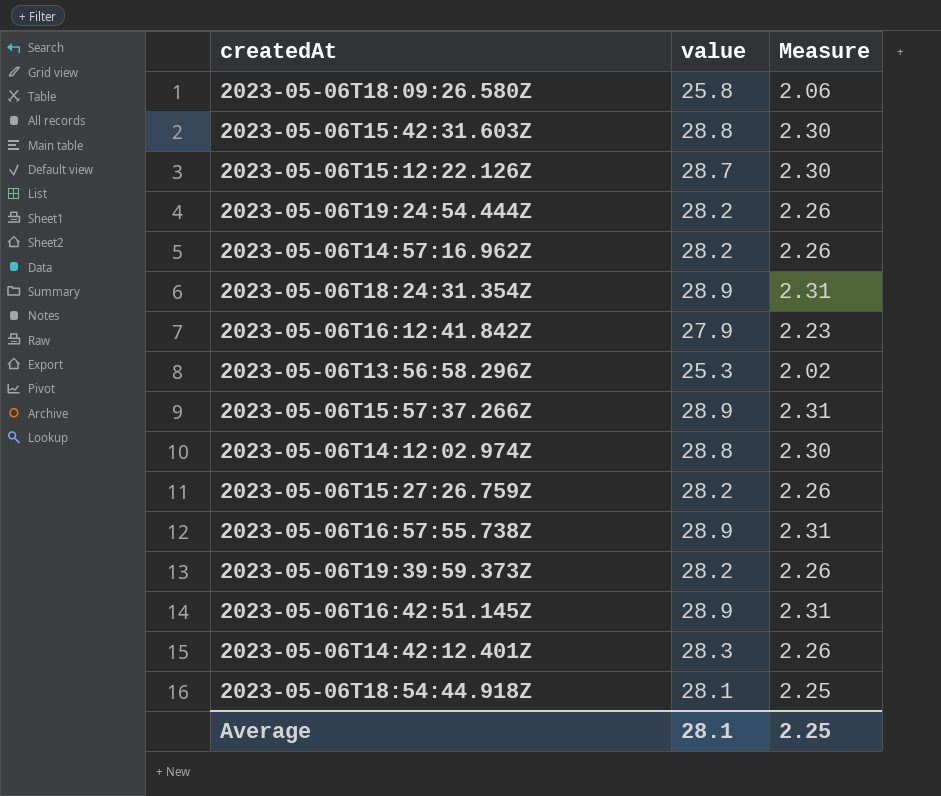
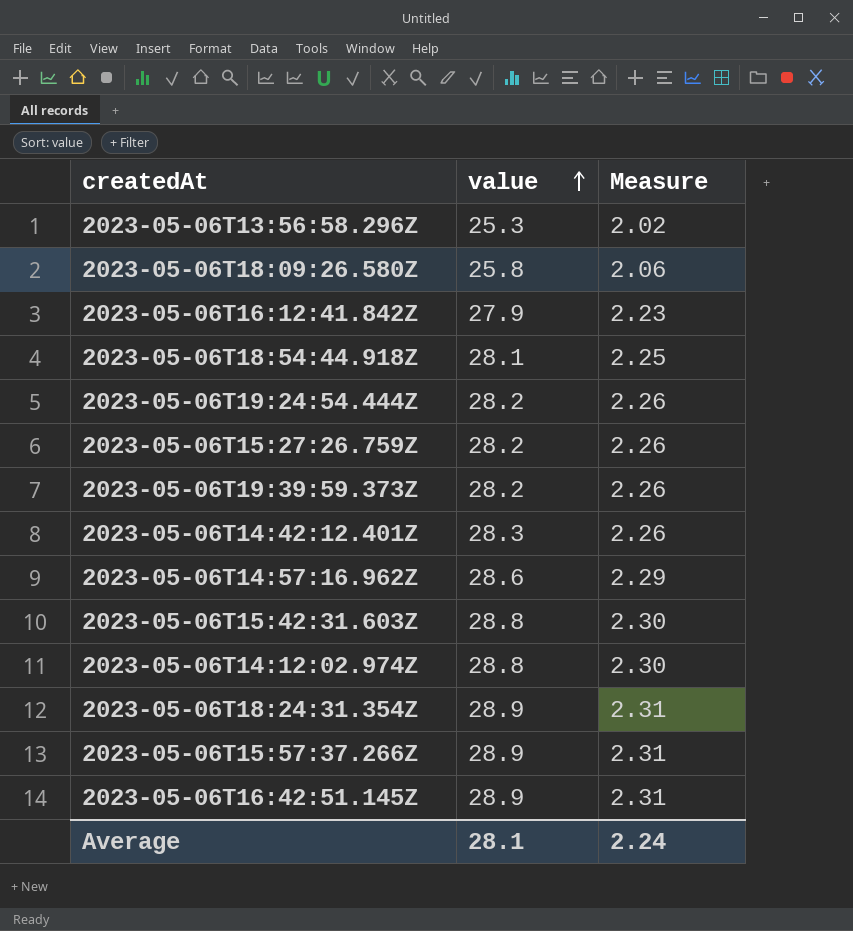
row order: none -> value ascending
row 2023-05-06T15:12:22.126Z: 28.7 | 2.30 -> none
row 2023-05-06T16:57:55.738Z: 28.9 | 2.31 -> none
2023-05-06T14:57:16.962Z | value: 28.2 -> 28.6
2023-05-06T14:57:16.962Z | Measure: 2.26 -> 2.29
Average | Measure: 2.25 -> 2.24

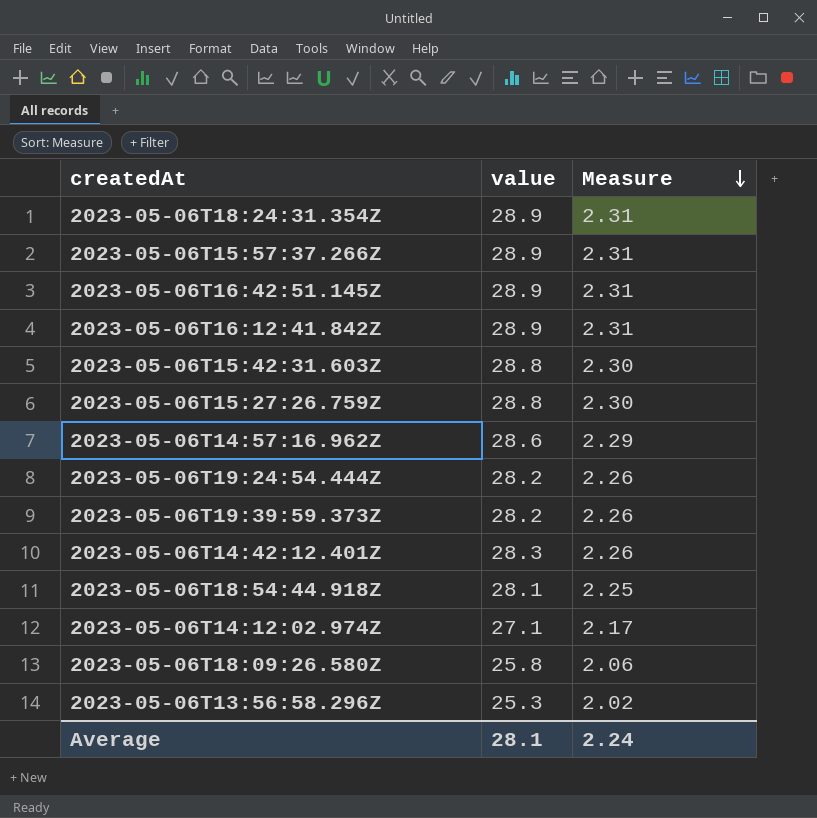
row order: value ascending -> Measure descending
2023-05-06T16:12:41.842Z | value: 27.9 -> 28.9
2023-05-06T16:12:41.842Z | Measure: 2.23 -> 2.31
2023-05-06T15:27:26.759Z | value: 28.2 -> 28.8
2023-05-06T15:27:26.759Z | Measure: 2.26 -> 2.30
2023-05-06T14:12:02.974Z | value: 28.8 -> 27.1
2023-05-06T14:12:02.974Z | Measure: 2.30 -> 2.17

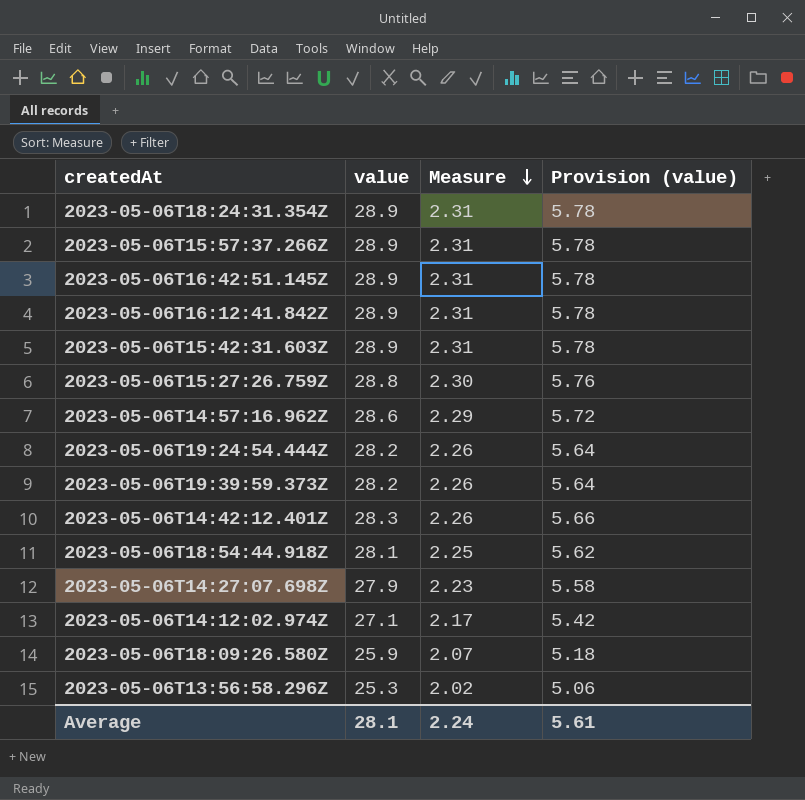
column Provision (value) | formula: none -> [value] * 0.2
2023-05-06T15:42:31.603Z | value: 28.8 -> 28.9
2023-05-06T15:42:31.603Z | Measure: 2.30 -> 2.31
row 2023-05-06T14:27:07.698Z: none -> 27.9 | 2.23 | 5.58
2023-05-06T18:09:26.580Z | value: 25.8 -> 25.9
2023-05-06T18:09:26.580Z | Measure: 2.06 -> 2.07

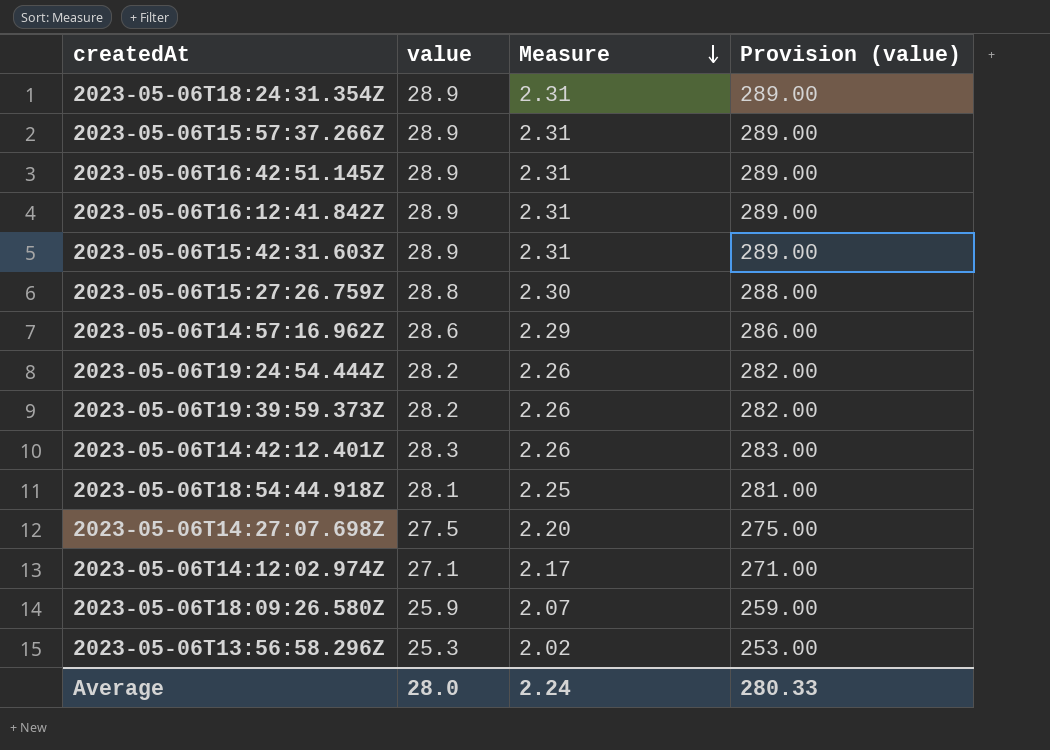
column Provision (value) | formula: [value] * 0.2 -> [value] * 10
2023-05-06T14:27:07.698Z | value: 27.9 -> 27.5
2023-05-06T14:27:07.698Z | Measure: 2.23 -> 2.20
Average | value: 28.1 -> 28.0
Average | Provision (value): 5.61 -> 280.33

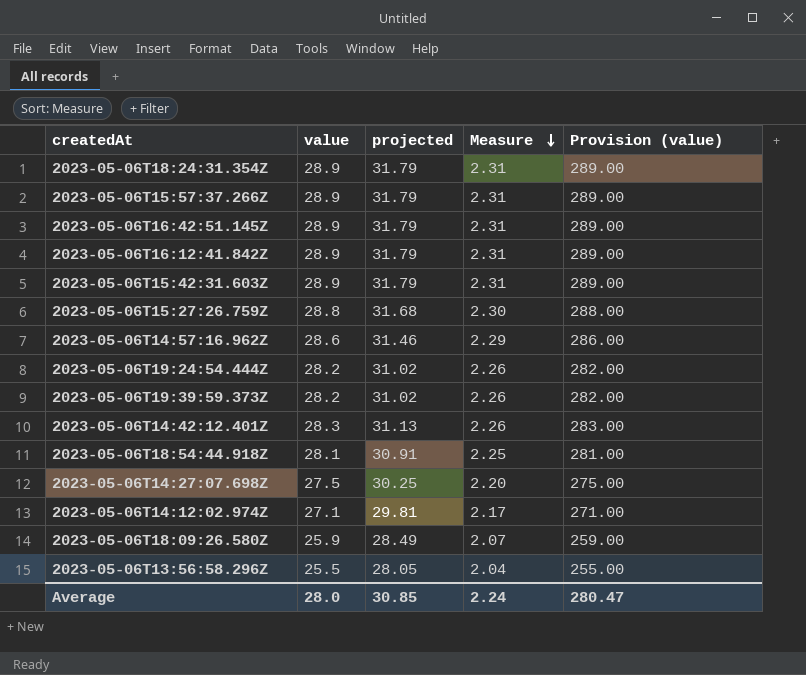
column projected | formula: none -> [value] * 1.1
2023-05-06T13:56:58.296Z | value: 25.3 -> 25.5
2023-05-06T13:56:58.296Z | Measure: 2.02 -> 2.04
2023-05-06T13:56:58.296Z | Provision (value): 253.00 -> 255.00
Average | Provision (value): 280.33 -> 280.47

